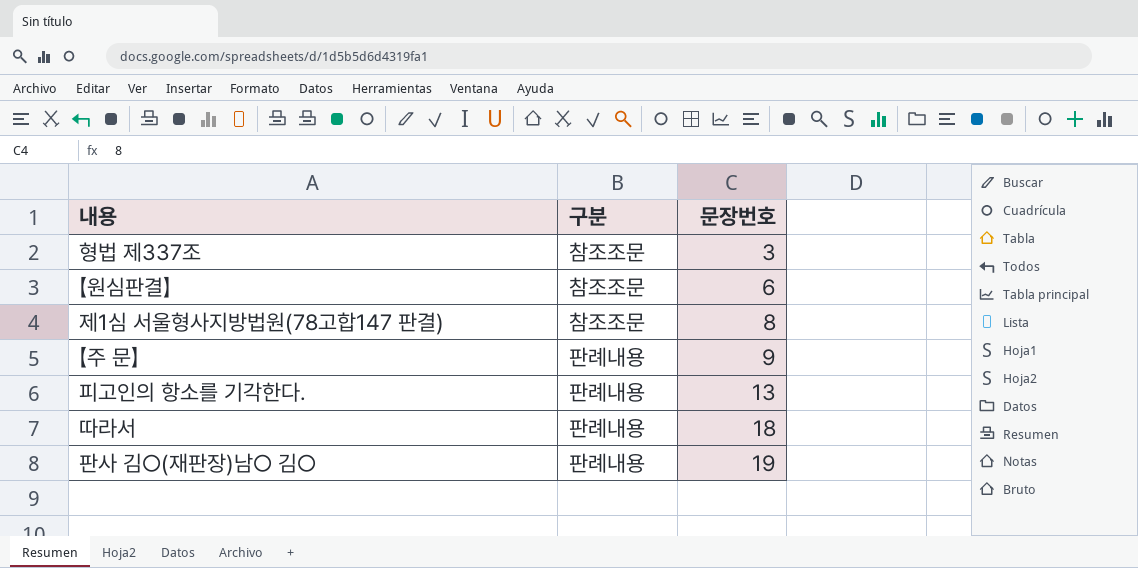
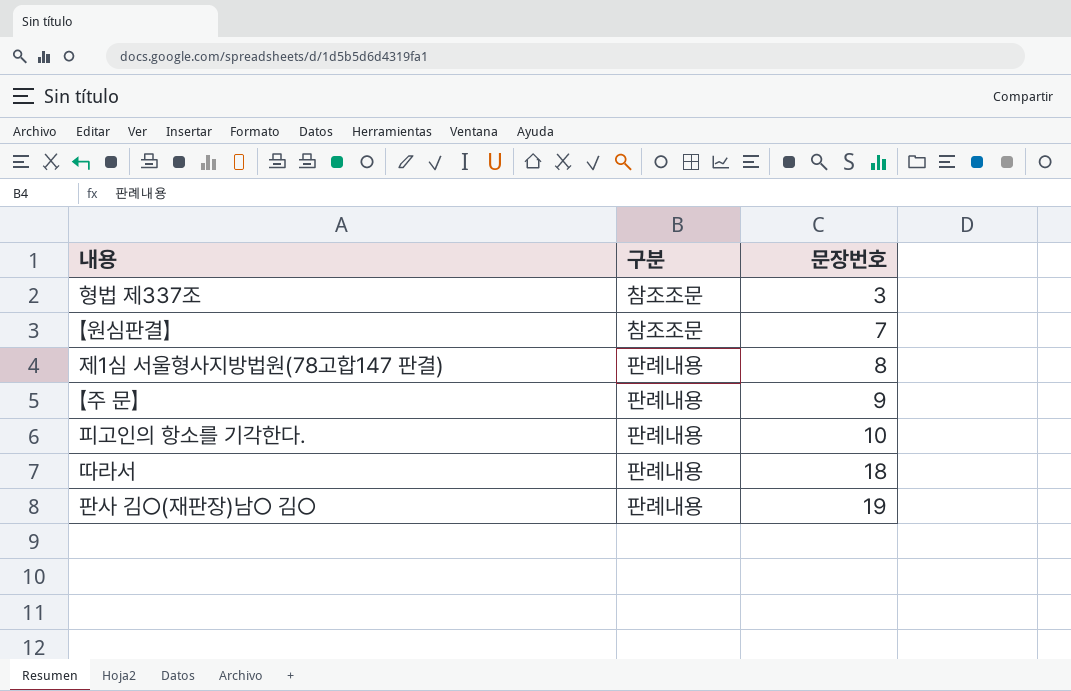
【원심판결】 | 문장번호: 6 -> 7
제1심 서울형사지방법원(78고합147 판결) | 구분: 참조조문 -> 판례내용
피고인의 항소를 기각한다. | 문장번호: 13 -> 10

